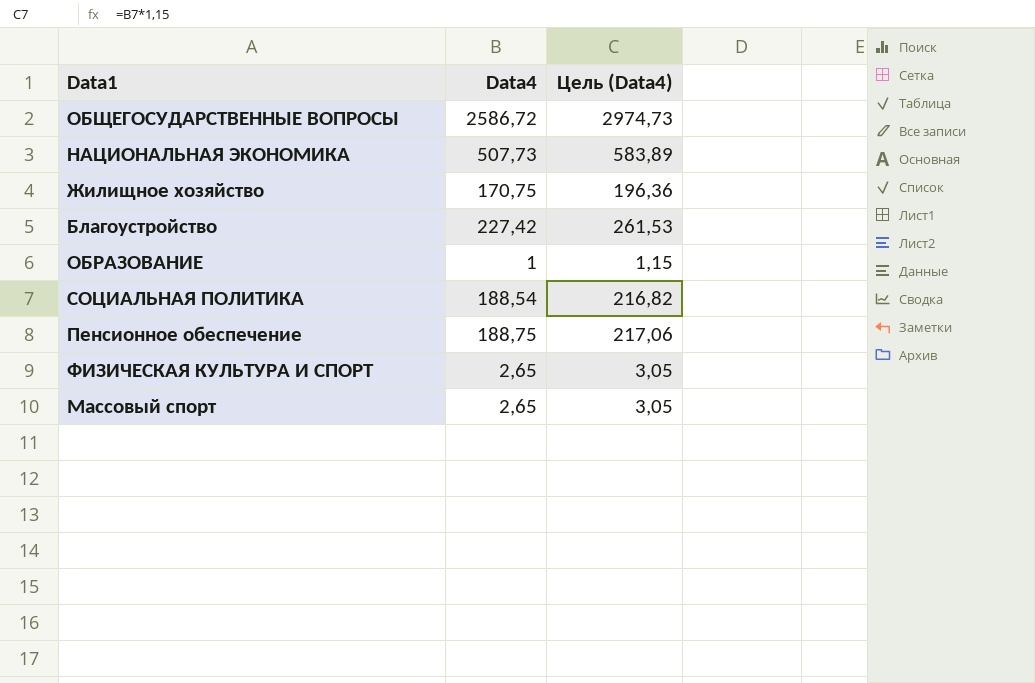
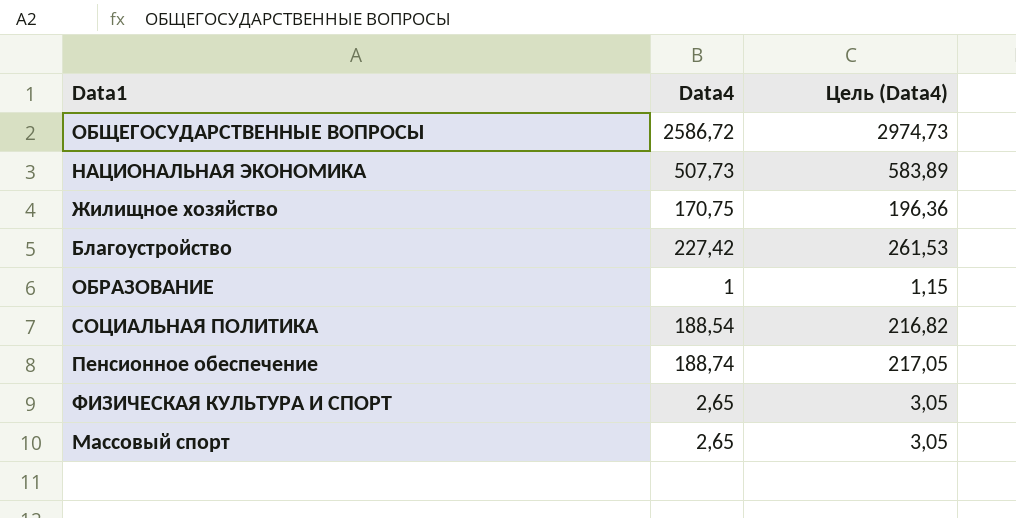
Пенсионное обеспечение | Data4: 188,75 -> 188,74
Пенсионное обеспечение | Цель (Data4): 217,06 -> 217,05

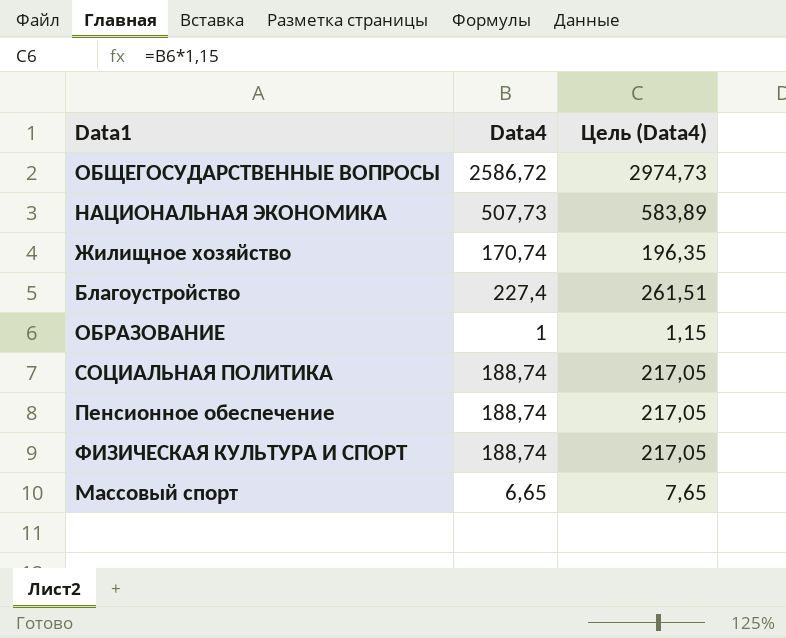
Жилищное хозяйство | Data4: 170,75 -> 170,74
Жилищное хозяйство | Цель (Data4): 196,36 -> 196,35
Благоустройство | Data4: 227,42 -> 227,4
Благоустройство | Цель (Data4): 261,53 -> 261,51
СОЦИАЛЬНАЯ ПОЛИТИКА | Data4: 188,54 -> 188,74
СОЦИАЛЬНАЯ ПОЛИТИКА | Цель (Data4): 216,82 -> 217,05
ФИЗИЧЕСКАЯ КУЛЬТУРА И СПОРТ | Data4: 2,65 -> 188,74
ФИЗИЧЕСКАЯ КУЛЬТУРА И СПОРТ | Цель (Data4): 3,05 -> 217,05
Массовый спорт | Data4: 2,65 -> 6,65
Массовый спорт | Цель (Data4): 3,05 -> 7,65

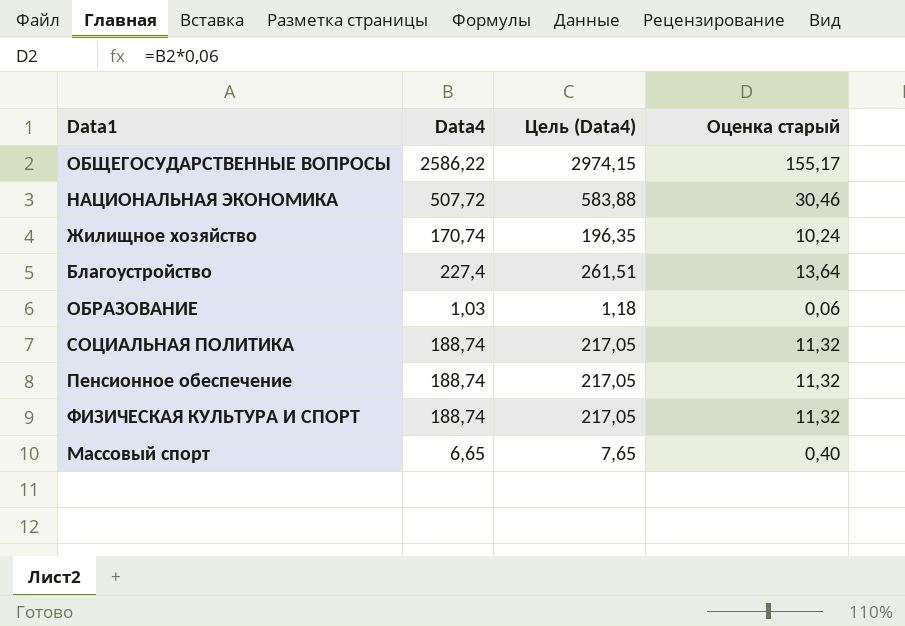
column Оценка старый | formula: none -> [Data4] * 0,06
ОБЩЕГОСУДАРСТВЕННЫЕ ВОПРОСЫ | Data4: 2586,72 -> 2586,22
ОБЩЕГОСУДАРСТВЕННЫЕ ВОПРОСЫ | Цель (Data4): 2974,73 -> 2974,15
НАЦИОНАЛЬНАЯ ЭКОНОМИКА | Data4: 507,73 -> 507,72
НАЦИОНАЛЬНАЯ ЭКОНОМИКА | Цель (Data4): 583,89 -> 583,88
ОБРАЗОВАНИЕ | Data4: 1 -> 1,03
ОБРАЗОВАНИЕ | Цель (Data4): 1,15 -> 1,18

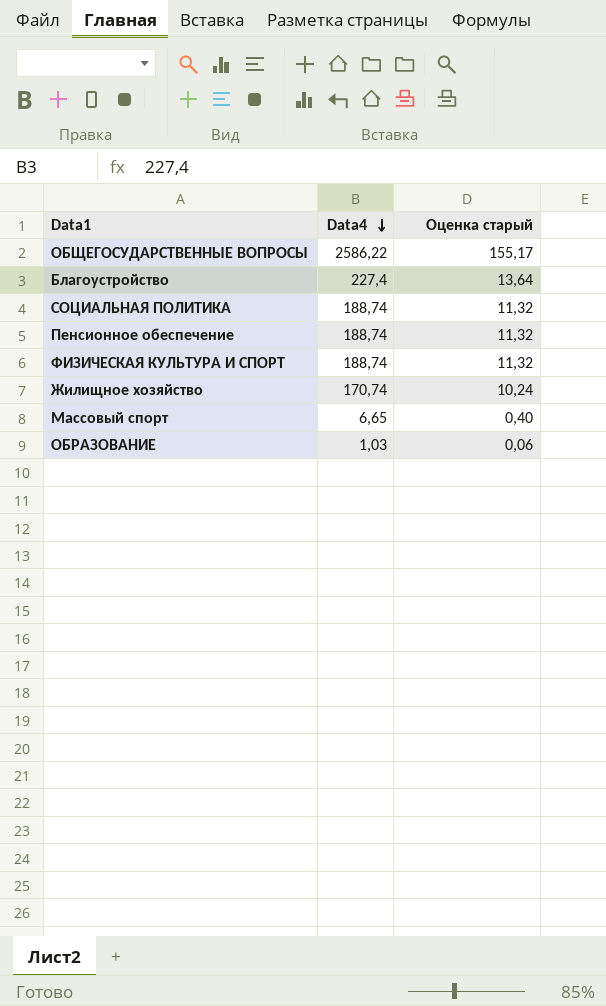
row order: none -> Data4 descending
column Цель (Data4) | formula: [Data4] * 1,15 -> none
row НАЦИОНАЛЬНАЯ ЭКОНОМИКА: 507,72 | 583,88 | 30,46 -> none

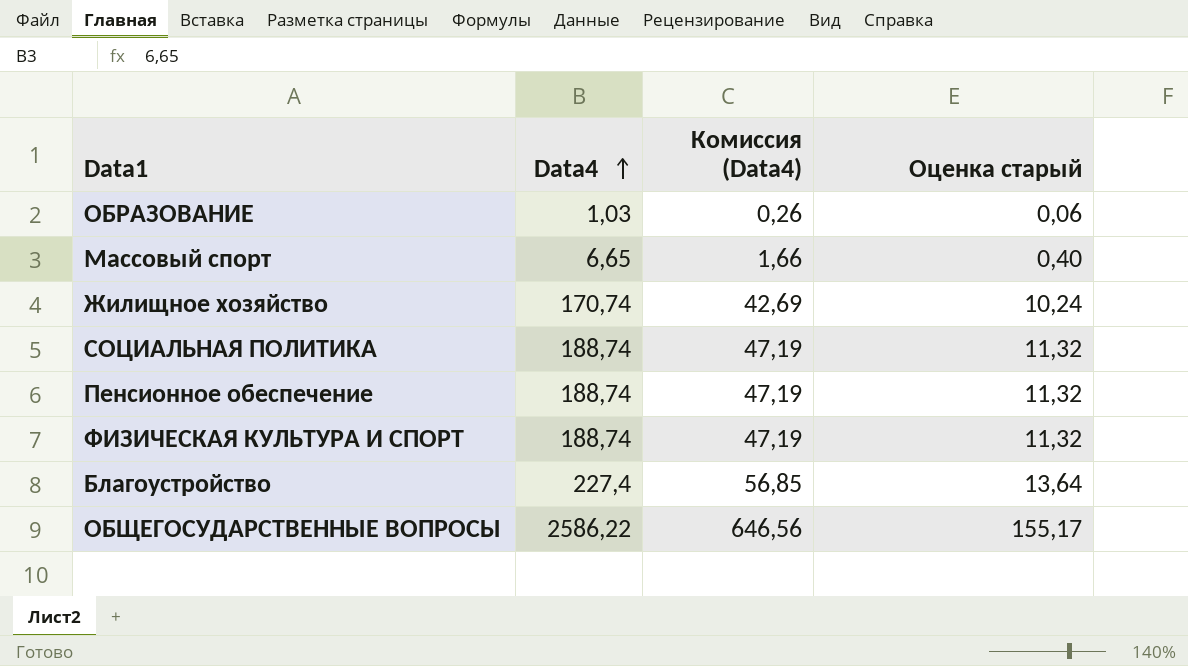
row order: Data4 descending -> Data4 ascending
column Комиссия (Data4) | formula: none -> [Data4] * 0,25

